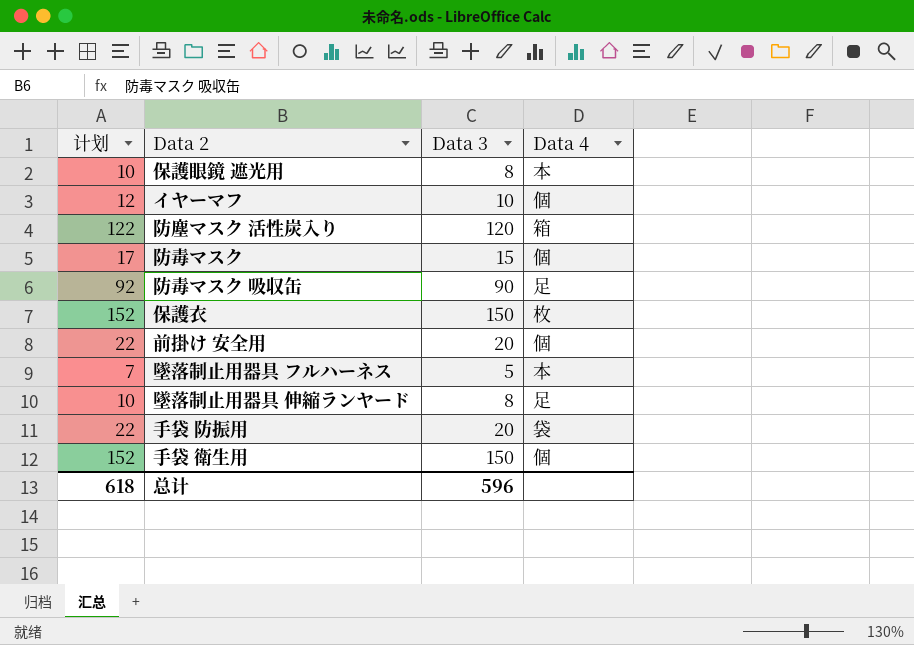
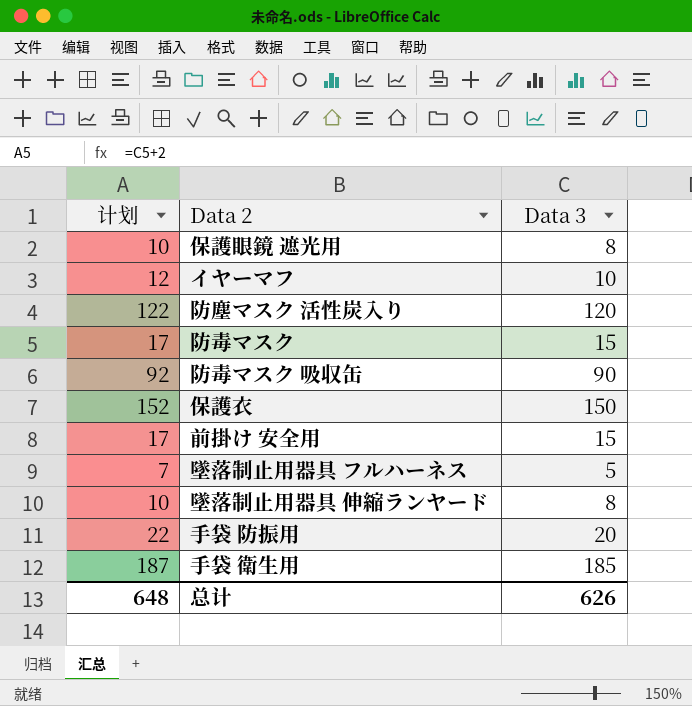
column Data 4 | position: 4 -> none
前掛け 安全用 | 计划: 22 -> 17
前掛け 安全用 | Data 3: 20 -> 15
手袋 衛生用 | 计划: 152 -> 187
手袋 衛生用 | Data 3: 150 -> 185
总计 | 计划: 618 -> 648
总计 | Data 3: 596 -> 626

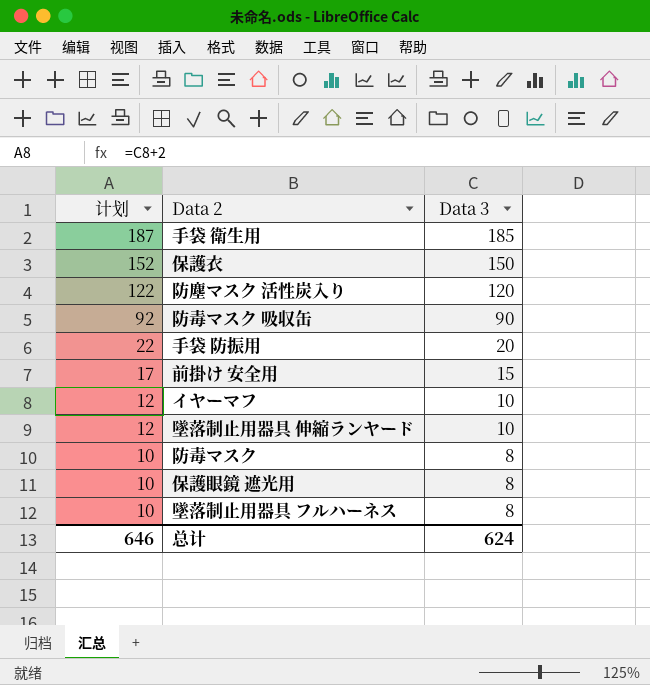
row order: none -> 计划 descending
墜落制止用器具 伸縮ランヤード | 计划: 10 -> 12
墜落制止用器具 伸縮ランヤード | Data 3: 8 -> 10
防毒マスク | 计划: 17 -> 10
防毒マスク | Data 3: 15 -> 8
墜落制止用器具 フルハーネス | 计划: 7 -> 10
墜落制止用器具 フルハーネス | Data 3: 5 -> 8
总计 | 计划: 648 -> 646
总计 | Data 3: 626 -> 624

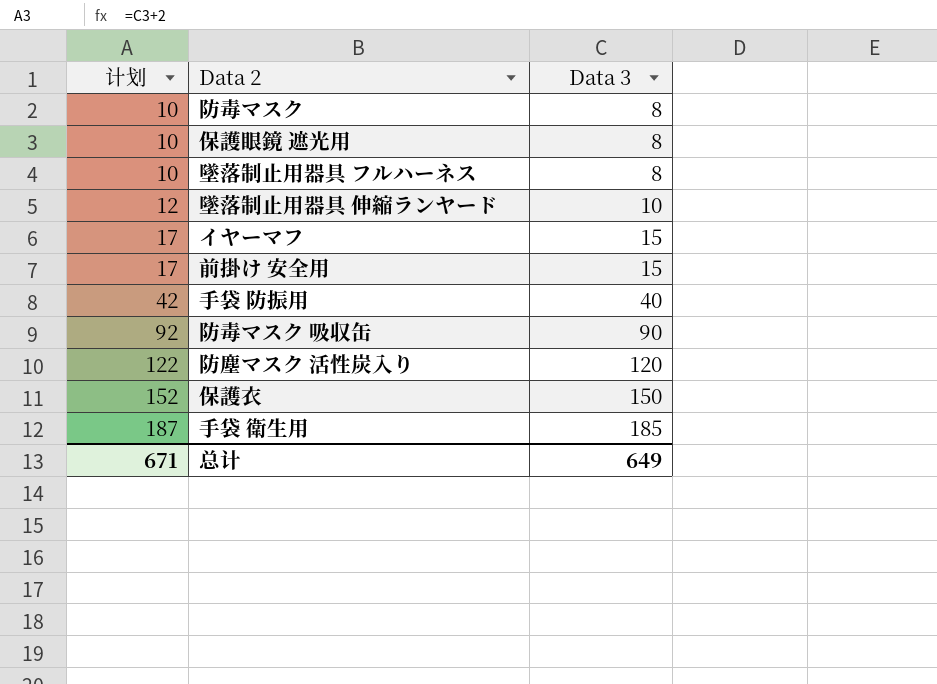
row order: 计划 descending -> 计划 ascending
イヤーマフ | 计划: 12 -> 17
イヤーマフ | Data 3: 10 -> 15
手袋 防振用 | 计划: 22 -> 42
手袋 防振用 | Data 3: 20 -> 40
总计 | 计划: 646 -> 671
总计 | Data 3: 624 -> 649

